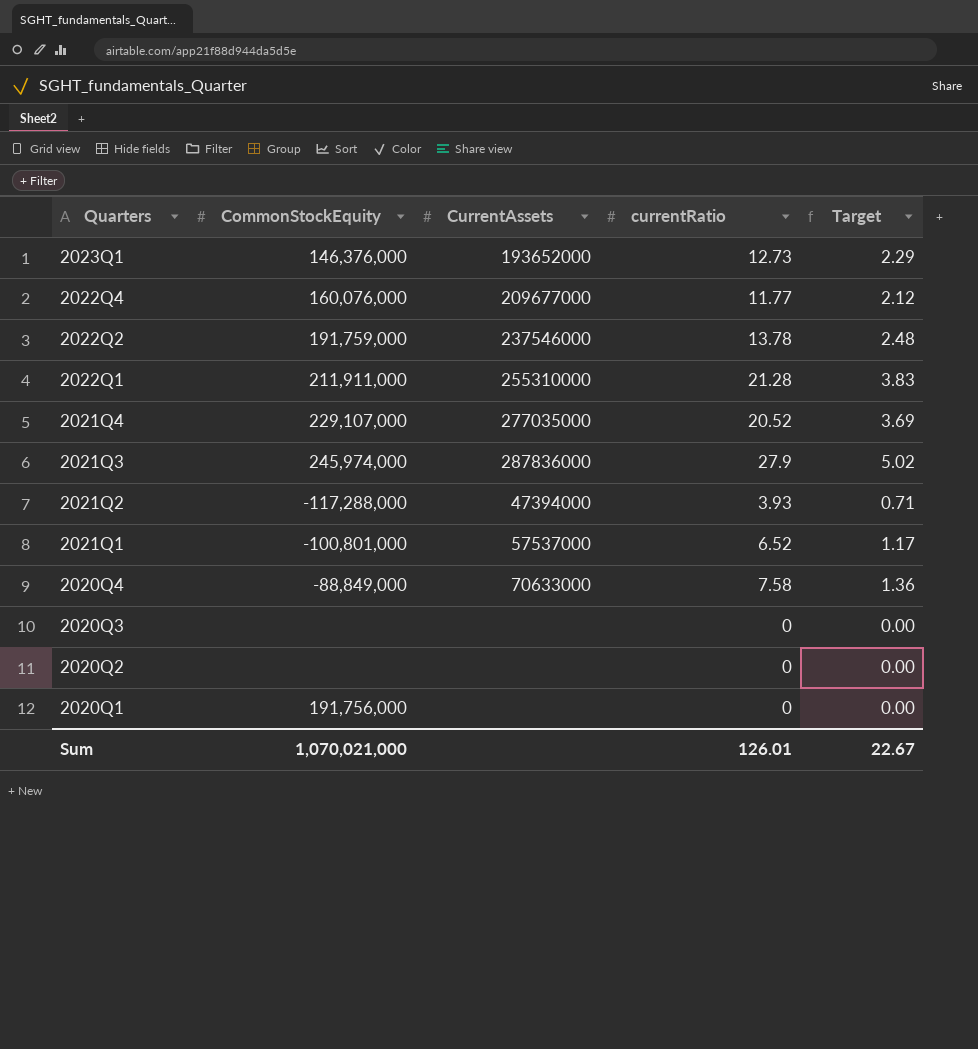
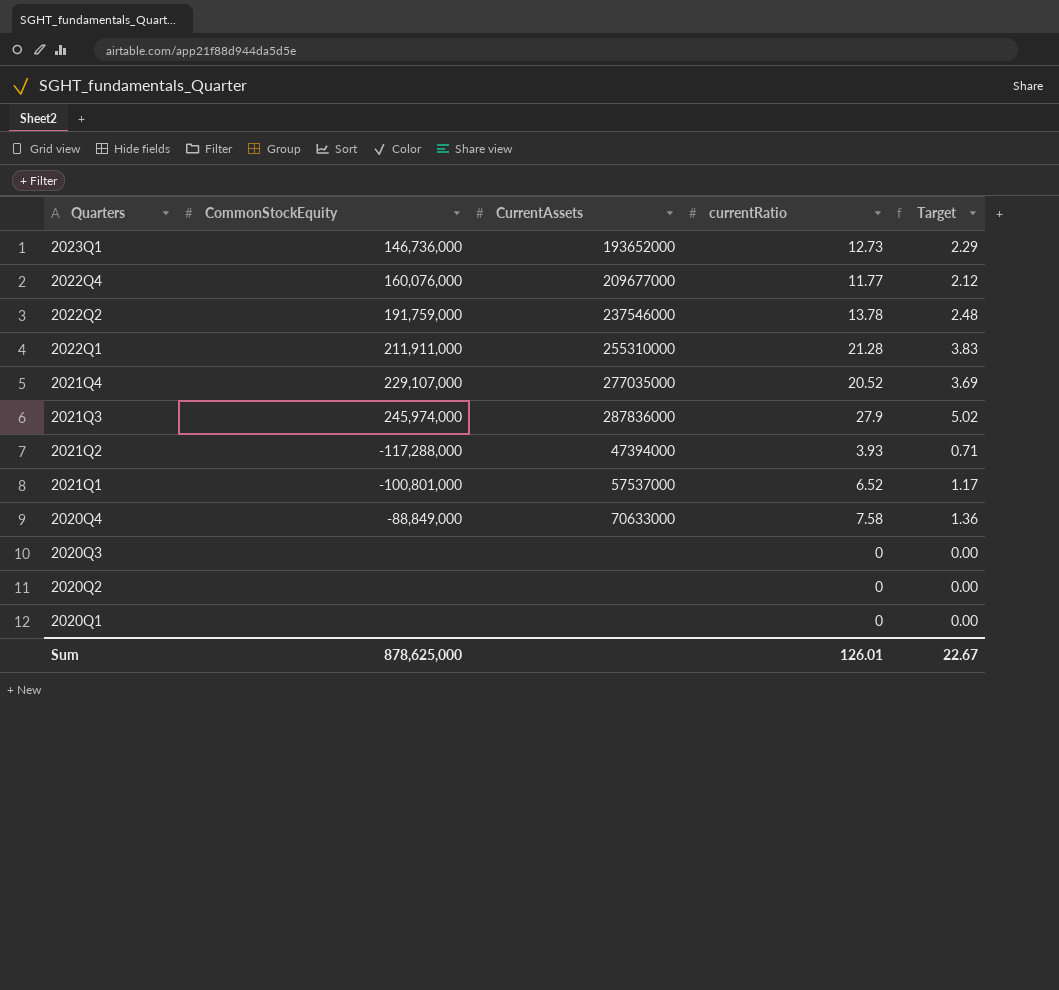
2023Q1 | CommonStockEquity: 146,376,000 -> 146,736,000
2020Q1 | CommonStockEquity: 191,756,000 -> none
Sum | CommonStockEquity: 1,070,021,000 -> 878,625,000

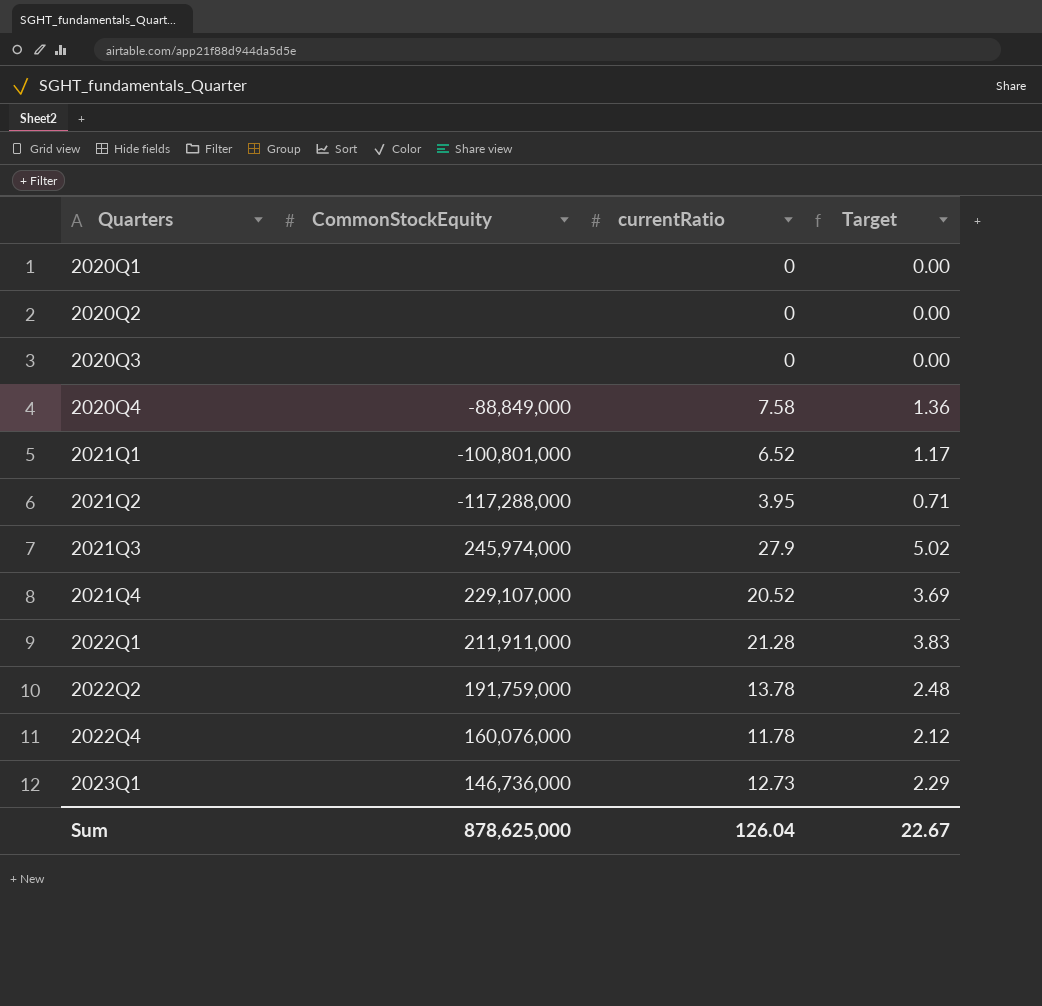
row order: Quarters descending -> Quarters ascending
column CurrentAssets | position: 3 -> none
2021Q2 | currentRatio: 3.93 -> 3.95
2022Q4 | currentRatio: 11.77 -> 11.78
Sum | currentRatio: 126.01 -> 126.04

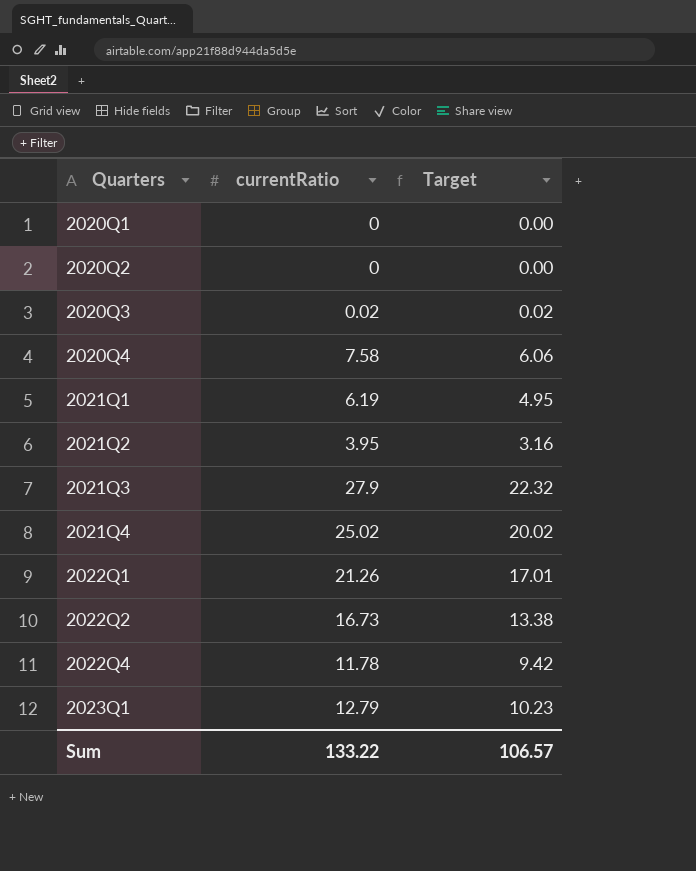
column CommonStockEquity | position: 2 -> none
column Target | formula: [currentRatio] * 0.18 -> [currentRatio] * 0.8
2020Q3 | currentRatio: 0 -> 0.02
2021Q1 | currentRatio: 6.52 -> 6.19
2021Q4 | currentRatio: 20.52 -> 25.02
2022Q1 | currentRatio: 21.28 -> 21.26
2022Q2 | currentRatio: 13.78 -> 16.73
2023Q1 | currentRatio: 12.73 -> 12.79
Sum | currentRatio: 126.04 -> 133.22
Sum | Target: 22.67 -> 106.57

